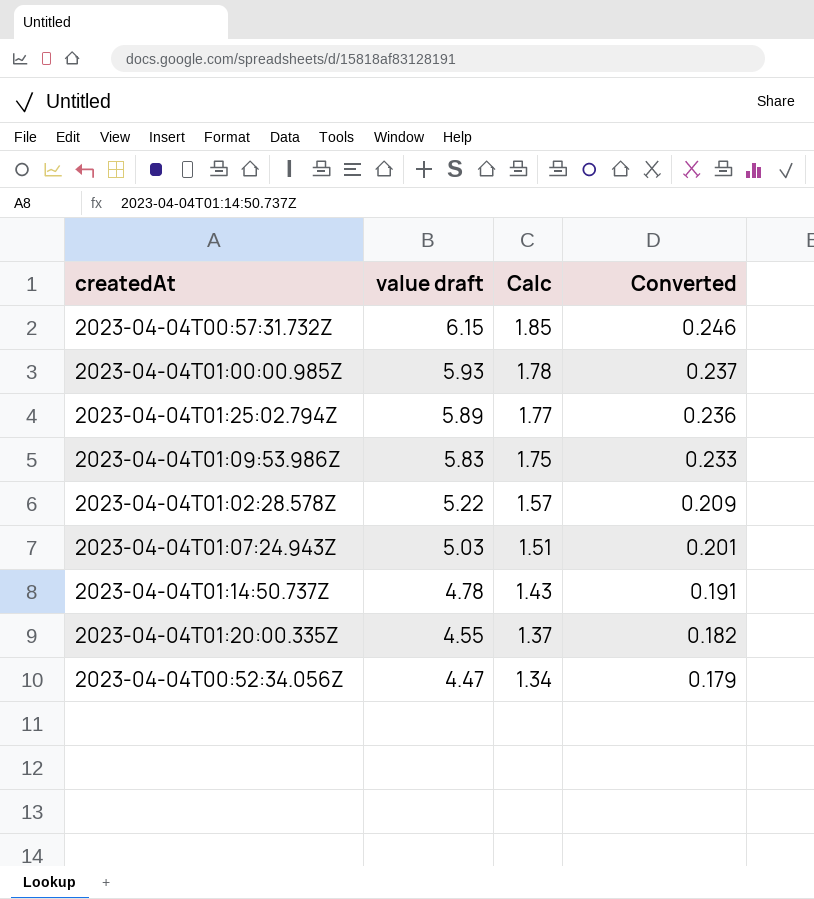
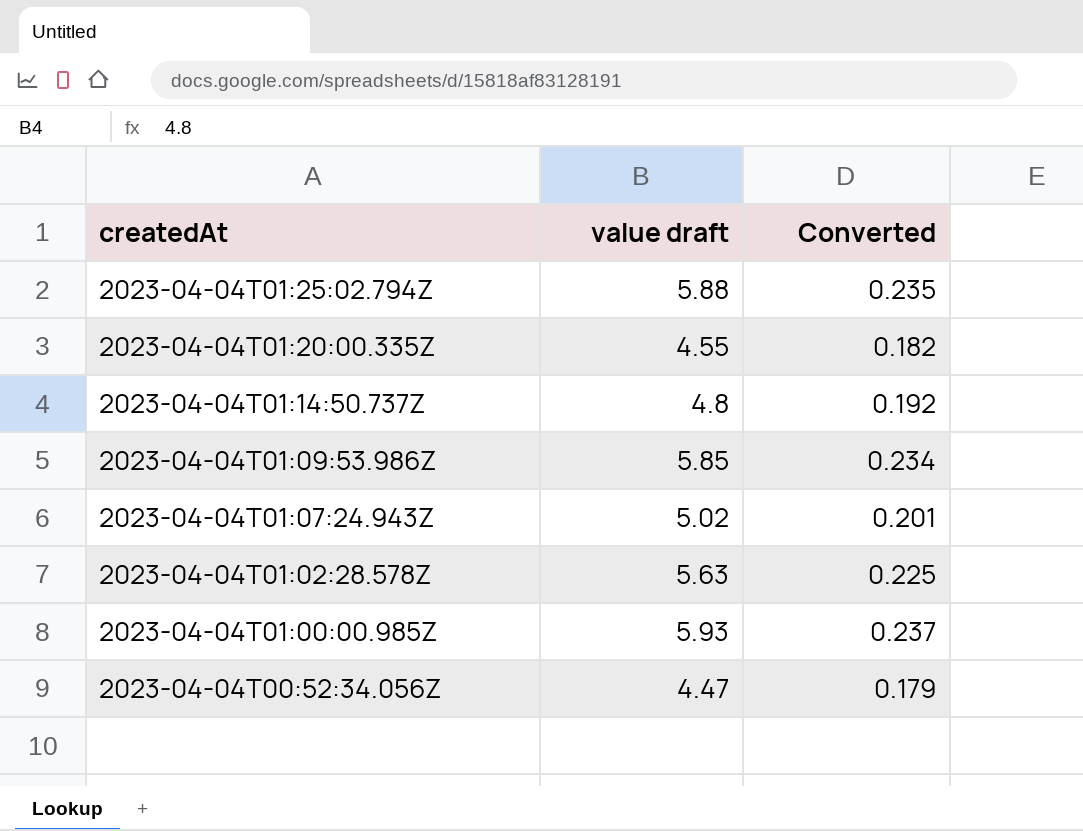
row order: value draft descending -> createdAt descending
column Calc | formula: [value draft] * 0.3 -> none
row 2023-04-04T00:57:31.732Z: 6.15 | 1.85 | 0.246 -> none
2023-04-04T01:25:02.794Z | value draft: 5.89 -> 5.88
2023-04-04T01:25:02.794Z | Converted: 0.236 -> 0.235
2023-04-04T01:14:50.737Z | value draft: 4.78 -> 4.8
2023-04-04T01:14:50.737Z | Converted: 0.191 -> 0.192
2023-04-04T01:09:53.986Z | value draft: 5.83 -> 5.85
2023-04-04T01:09:53.986Z | Converted: 0.233 -> 0.234
2023-04-04T01:07:24.943Z | value draft: 5.03 -> 5.02
2023-04-04T01:02:28.578Z | value draft: 5.22 -> 5.63
2023-04-04T01:02:28.578Z | Converted: 0.209 -> 0.225

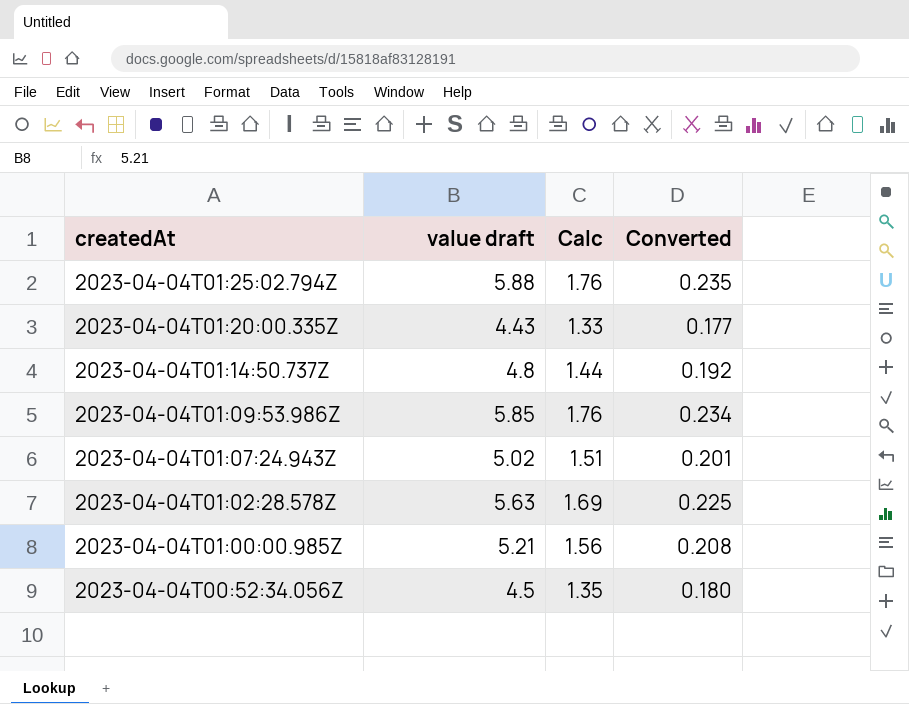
column Calc | formula: none -> [value draft] * 0.3
2023-04-04T01:20:00.335Z | value draft: 4.55 -> 4.43
2023-04-04T01:20:00.335Z | Converted: 0.182 -> 0.177
2023-04-04T01:00:00.985Z | value draft: 5.93 -> 5.21
2023-04-04T01:00:00.985Z | Converted: 0.237 -> 0.208
2023-04-04T00:52:34.056Z | value draft: 4.47 -> 4.5
2023-04-04T00:52:34.056Z | Converted: 0.179 -> 0.180

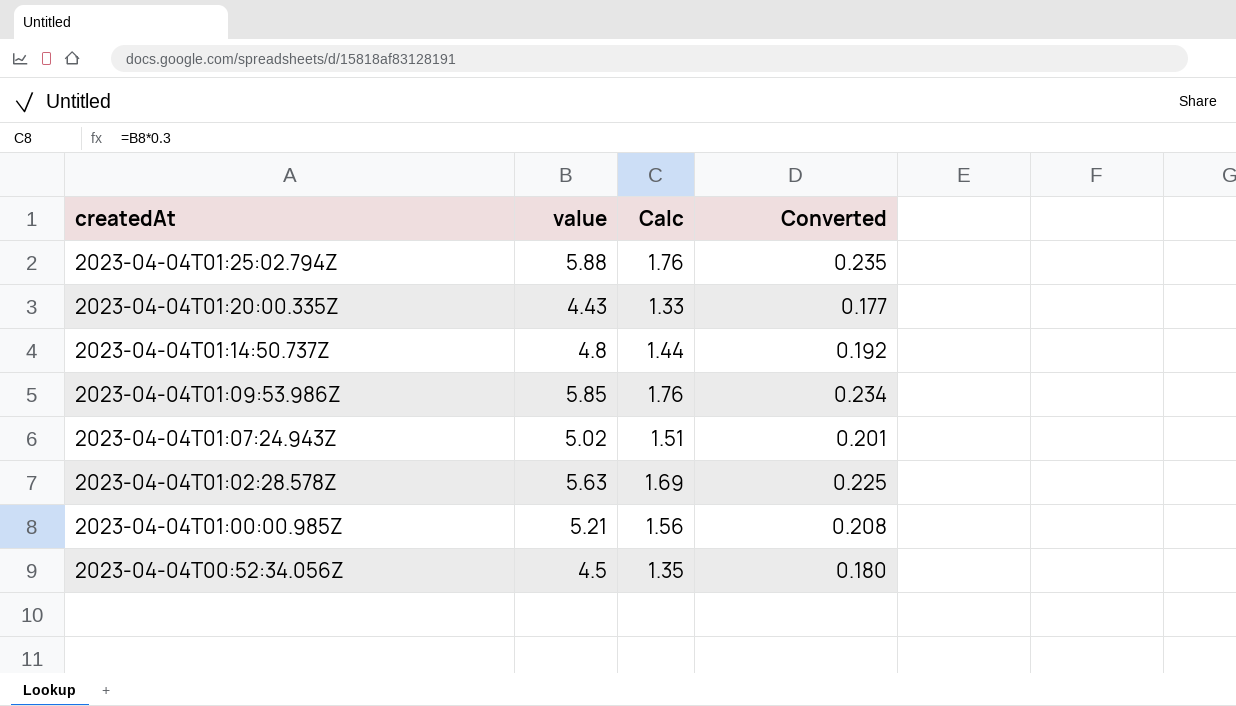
column name: value draft -> value

